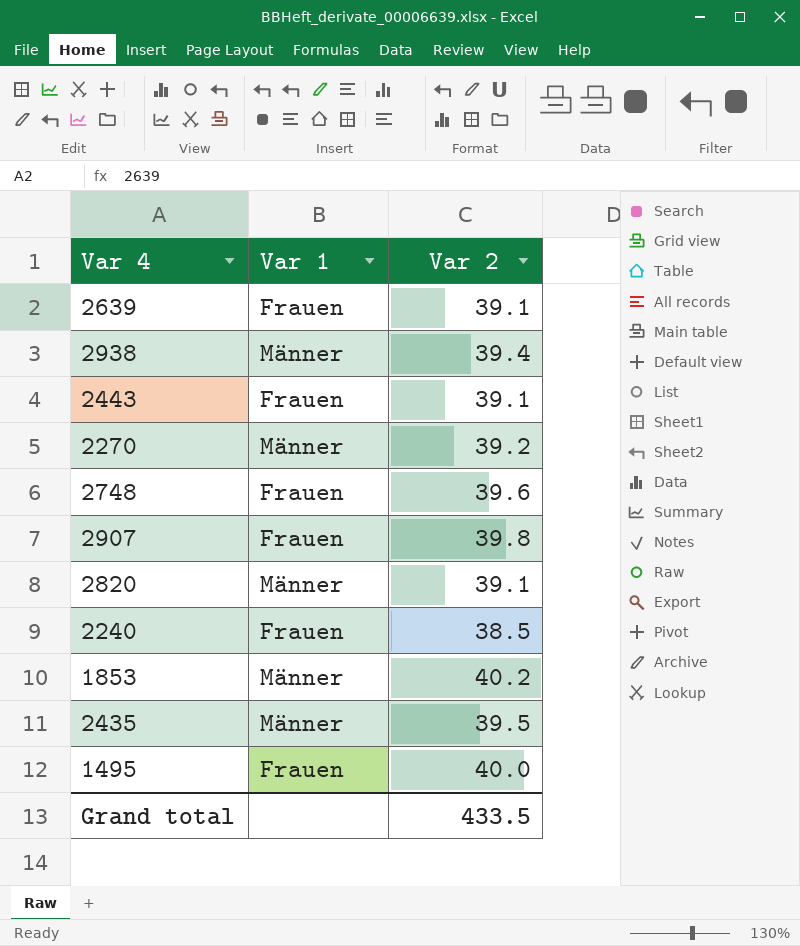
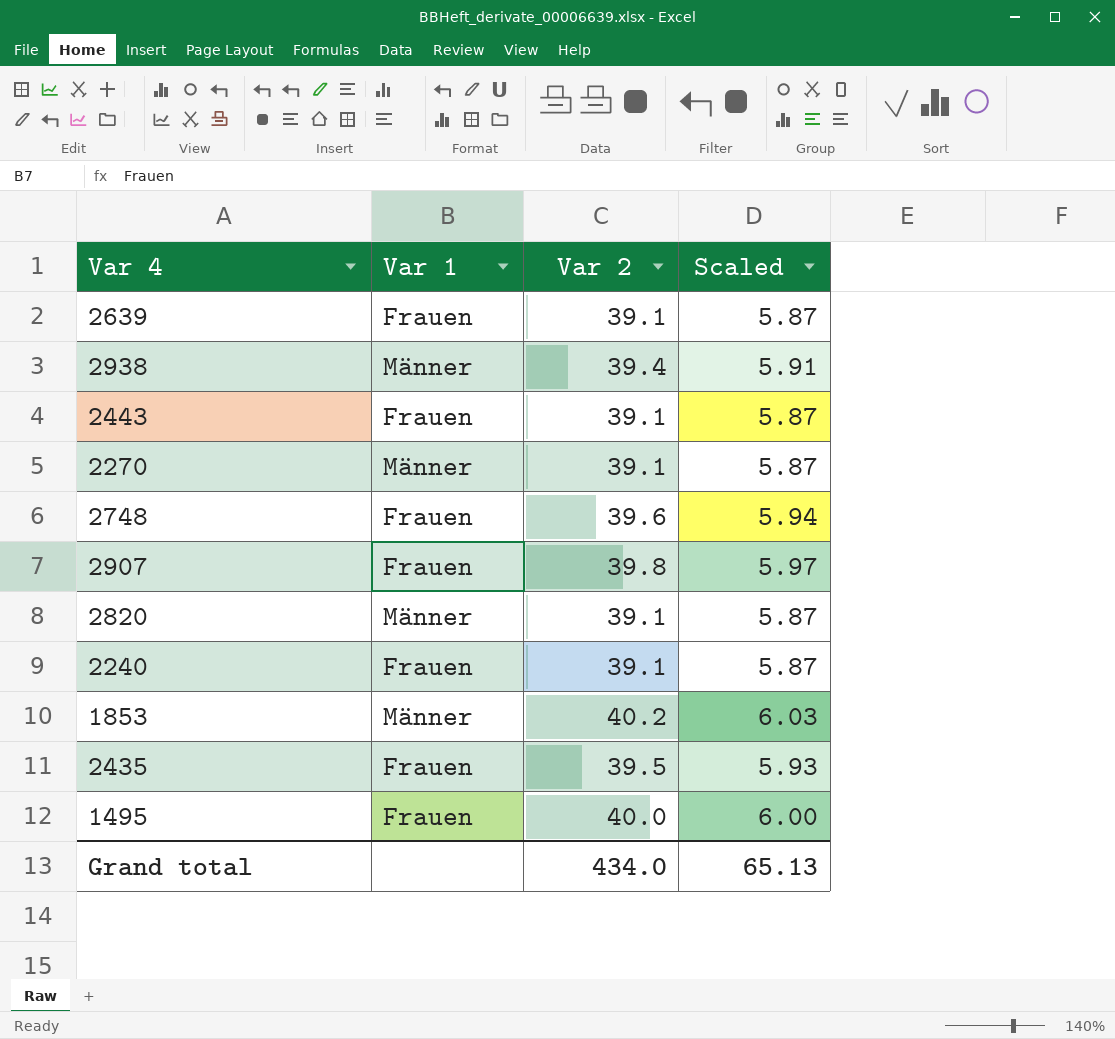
column Scaled | formula: none -> [Var 2] * 0.15
2270 | Var 2: 39.2 -> 39.1
2240 | Var 2: 38.5 -> 39.1
2435 | Var 1: Männer -> Frauen
Grand total | Var 2: 433.5 -> 434.0

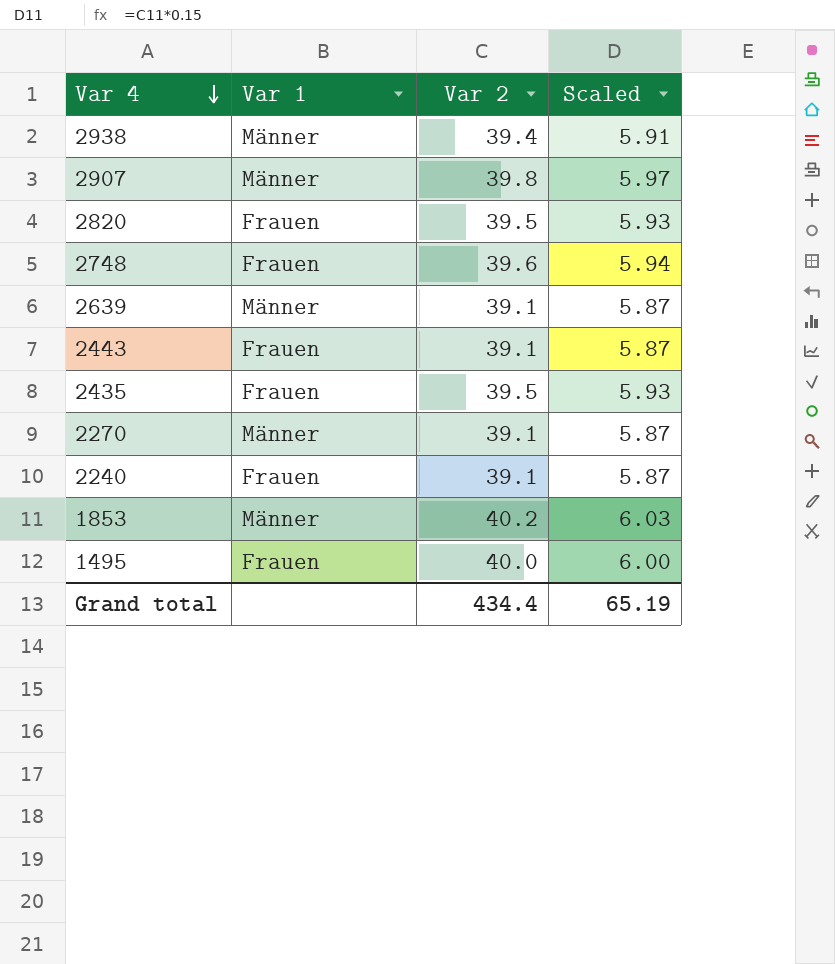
row order: none -> Var 4 descending
2907 | Var 1: Frauen -> Männer
2820 | Var 1: Männer -> Frauen
2820 | Var 2: 39.1 -> 39.5
2820 | Scaled: 5.87 -> 5.93
2639 | Var 1: Frauen -> Männer
Grand total | Var 2: 434.0 -> 434.4
Grand total | Scaled: 65.13 -> 65.19

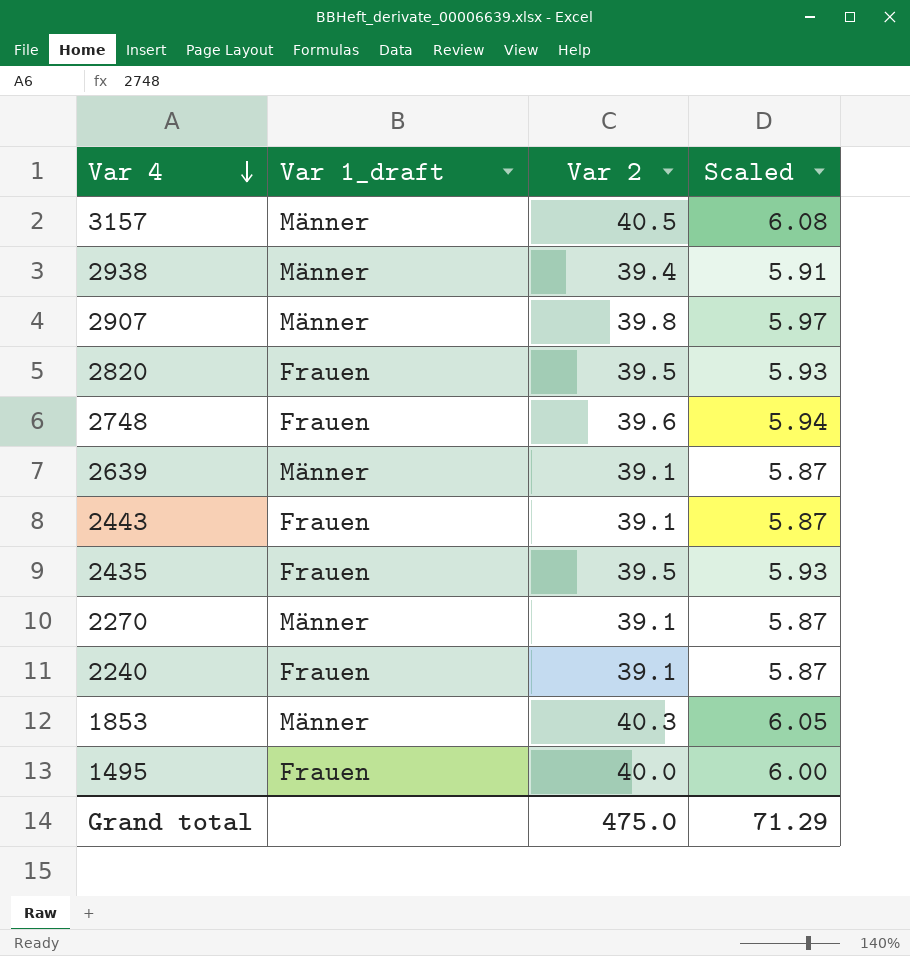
column name: Var 1 -> Var 1_draft
row 3157: none -> Männer | 40.5 | 6.08
1853 | Var 2: 40.2 -> 40.3
1853 | Scaled: 6.03 -> 6.05
Grand total | Var 2: 434.4 -> 475.0
Grand total | Scaled: 65.19 -> 71.29

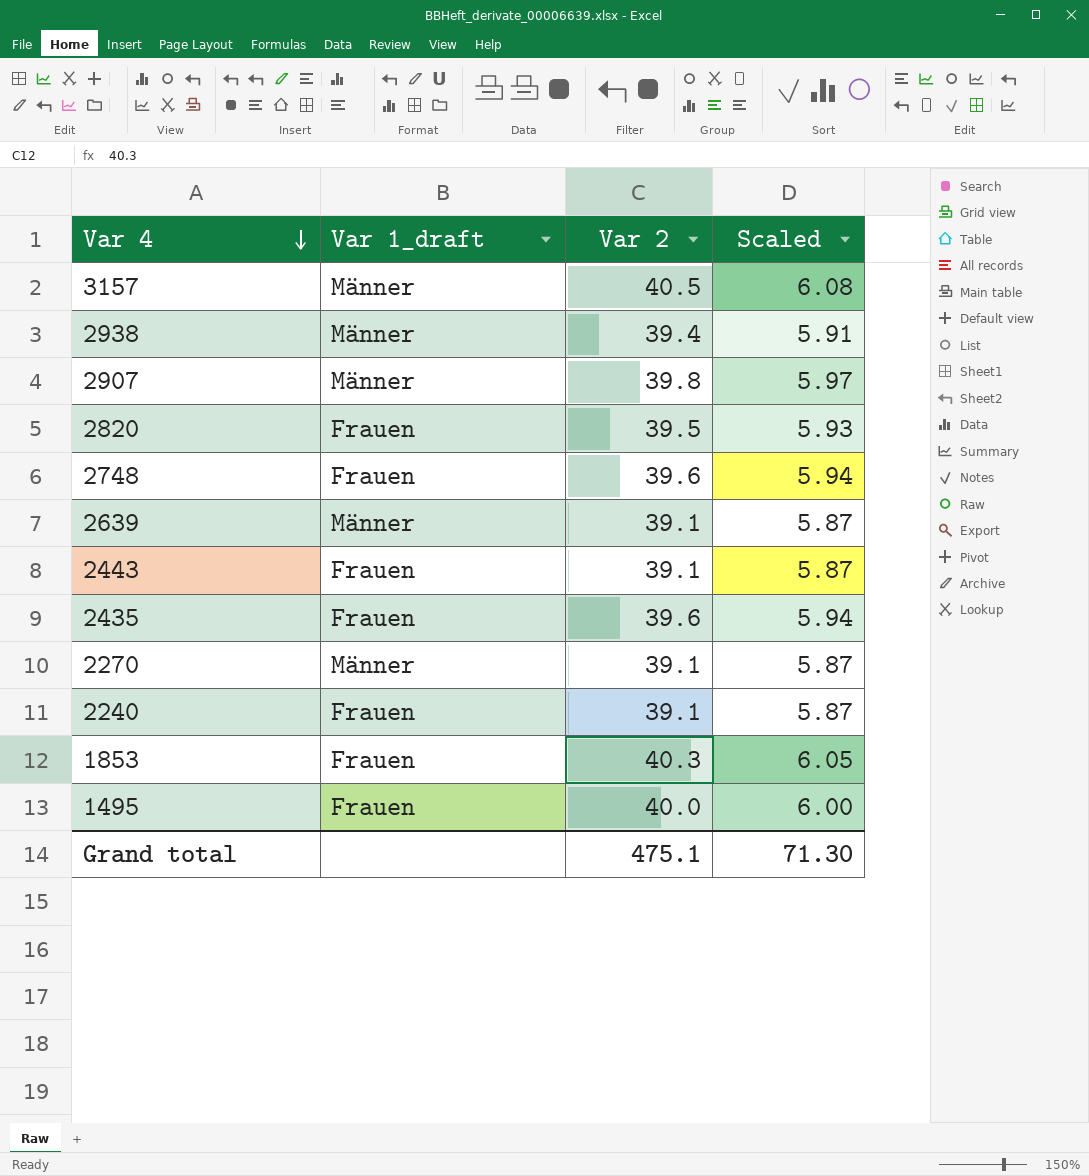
2435 | Var 2: 39.5 -> 39.6
2435 | Scaled: 5.93 -> 5.94
1853 | Var 1_draft: Männer -> Frauen
Grand total | Var 2: 475.0 -> 475.1
Grand total | Scaled: 71.29 -> 71.30

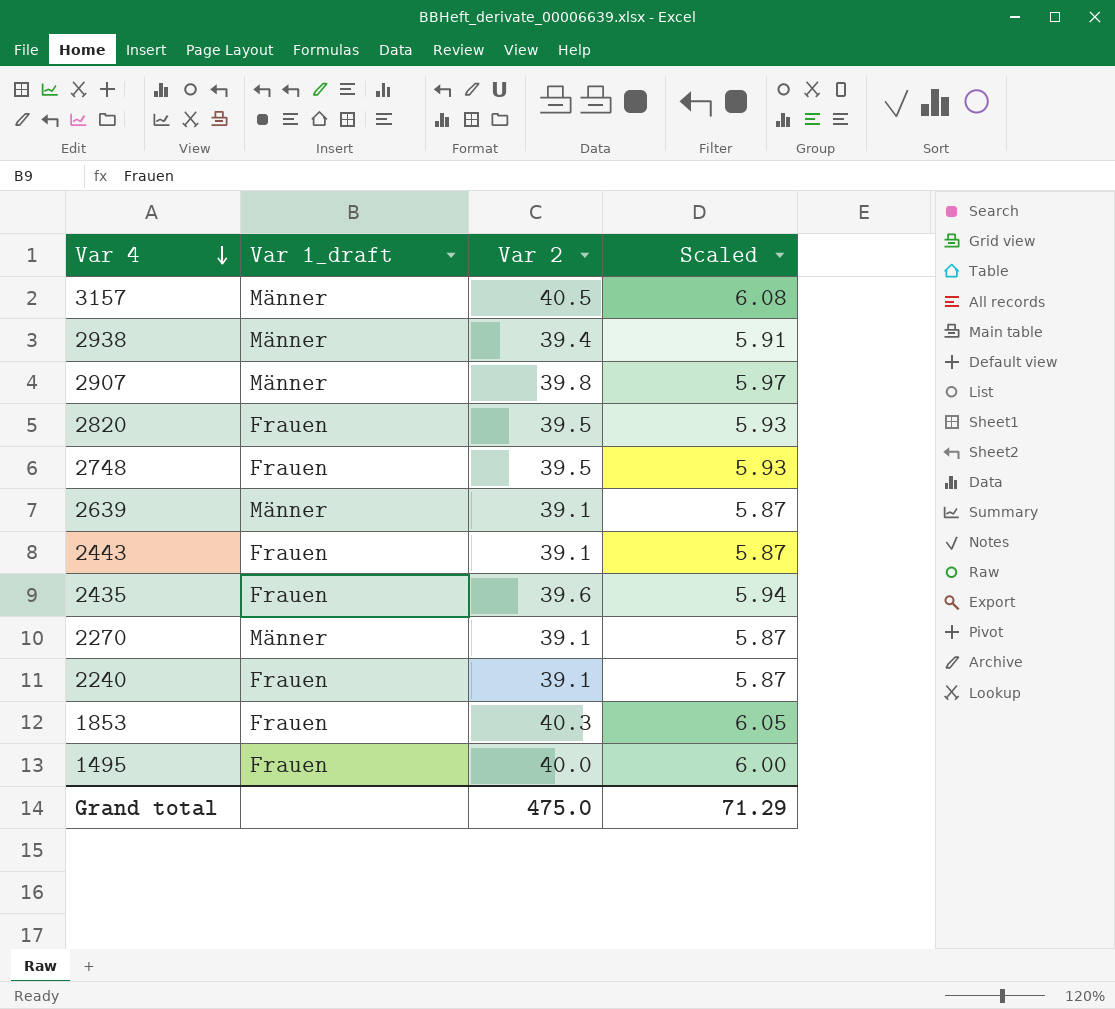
2748 | Var 2: 39.6 -> 39.5
2748 | Scaled: 5.94 -> 5.93
Grand total | Var 2: 475.1 -> 475.0
Grand total | Scaled: 71.30 -> 71.29

